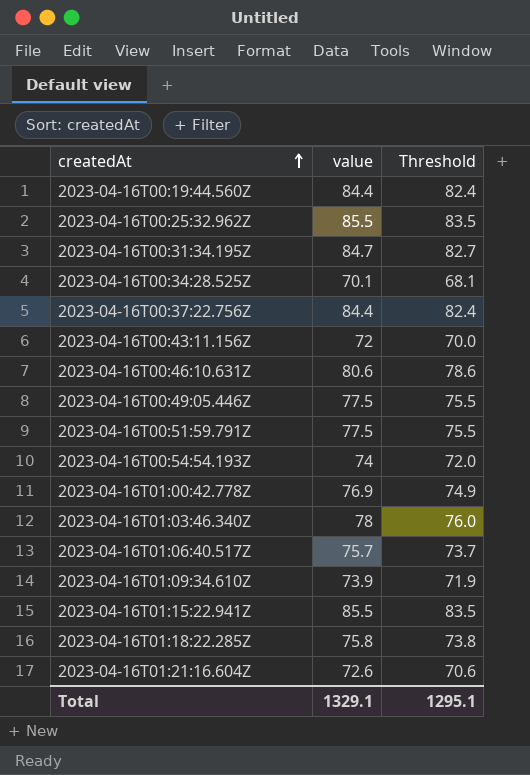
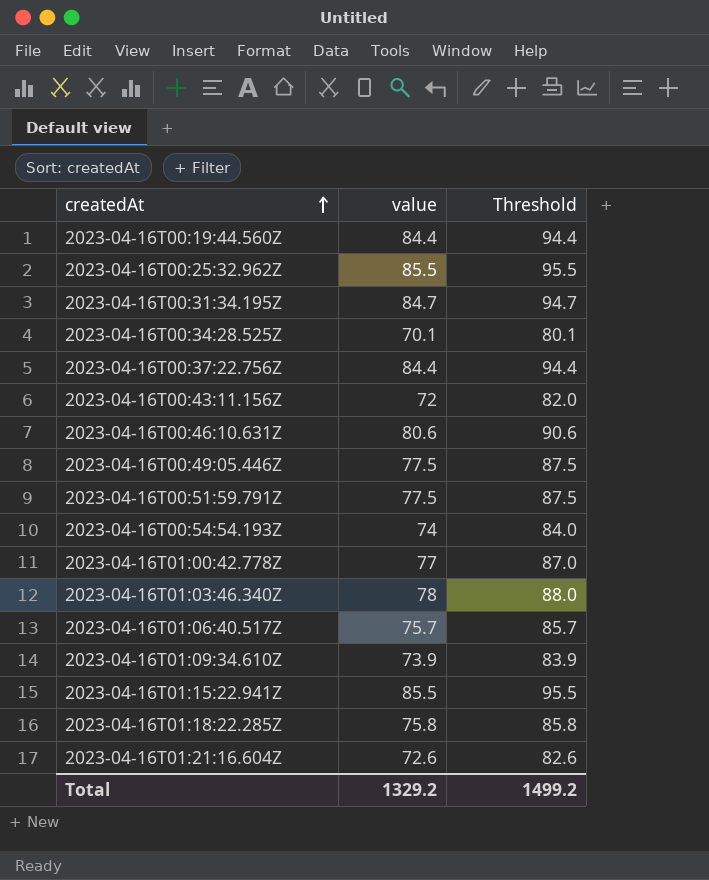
column Threshold | formula: [value] - 2 -> [value] + 10
2023-04-16T01:00:42.778Z | value: 76.9 -> 77
Total | value: 1329.1 -> 1329.2
Total | Threshold: 1295.1 -> 1499.2

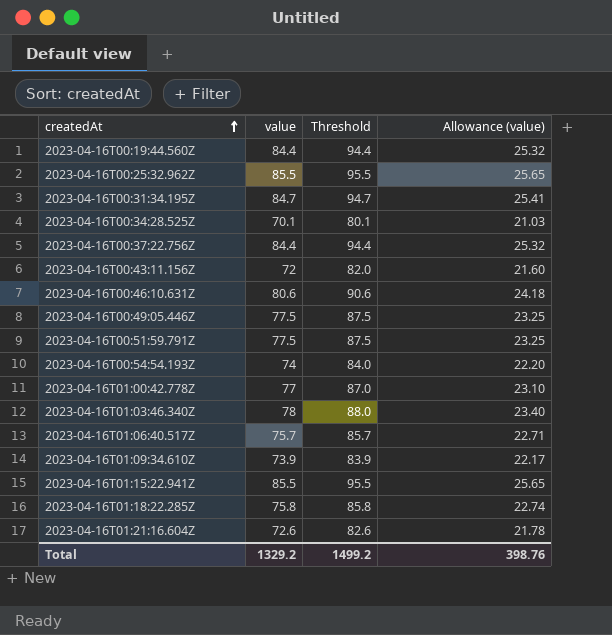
column Allowance (value) | formula: none -> [value] * 0.3

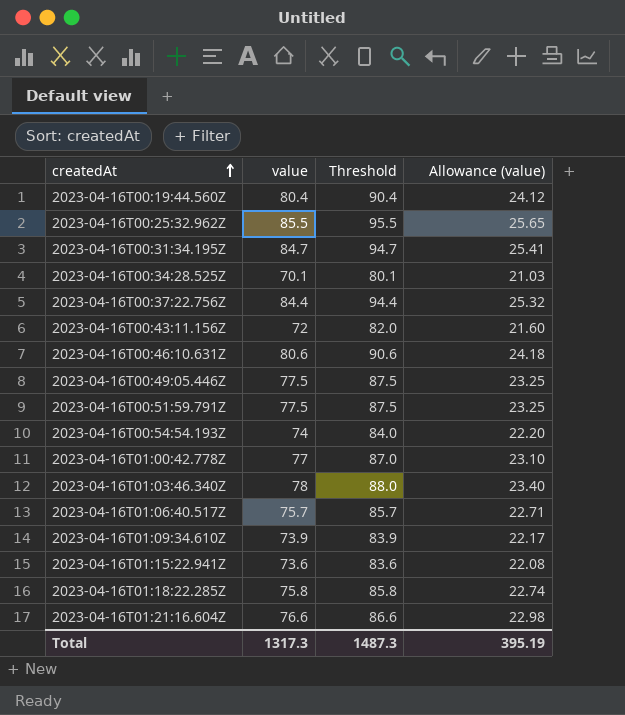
2023-04-16T00:19:44.560Z | value: 84.4 -> 80.4
2023-04-16T00:19:44.560Z | Threshold: 94.4 -> 90.4
2023-04-16T00:19:44.560Z | Allowance (value): 25.32 -> 24.12
2023-04-16T01:15:22.941Z | value: 85.5 -> 73.6
2023-04-16T01:15:22.941Z | Threshold: 95.5 -> 83.6
2023-04-16T01:15:22.941Z | Allowance (value): 25.65 -> 22.08
2023-04-16T01:21:16.604Z | value: 72.6 -> 76.6
2023-04-16T01:21:16.604Z | Threshold: 82.6 -> 86.6
2023-04-16T01:21:16.604Z | Allowance (value): 21.78 -> 22.98
Total | value: 1329.2 -> 1317.3
Total | Threshold: 1499.2 -> 1487.3
Total | Allowance (value): 398.76 -> 395.19

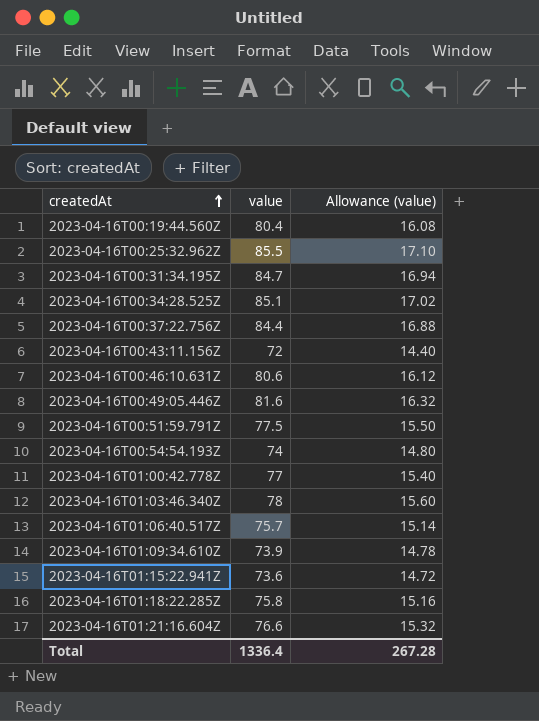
column Threshold | formula: [value] + 10 -> none
column Allowance (value) | formula: [value] * 0.3 -> [value] * 0.2
2023-04-16T00:34:28.525Z | value: 70.1 -> 85.1
2023-04-16T00:49:05.446Z | value: 77.5 -> 81.6
Total | value: 1317.3 -> 1336.4
Total | Allowance (value): 395.19 -> 267.28

